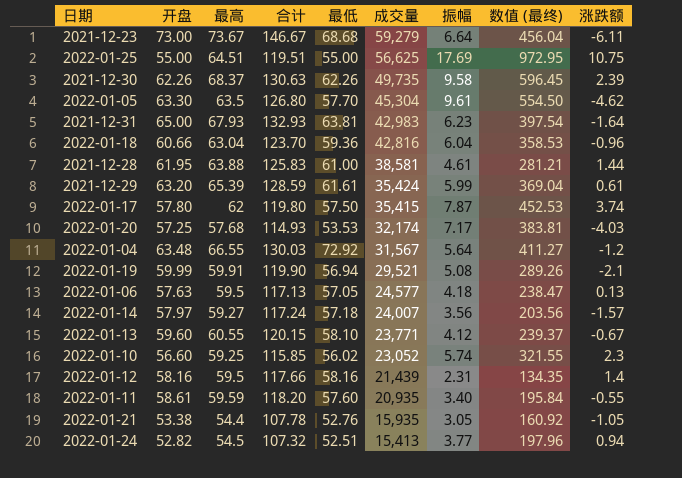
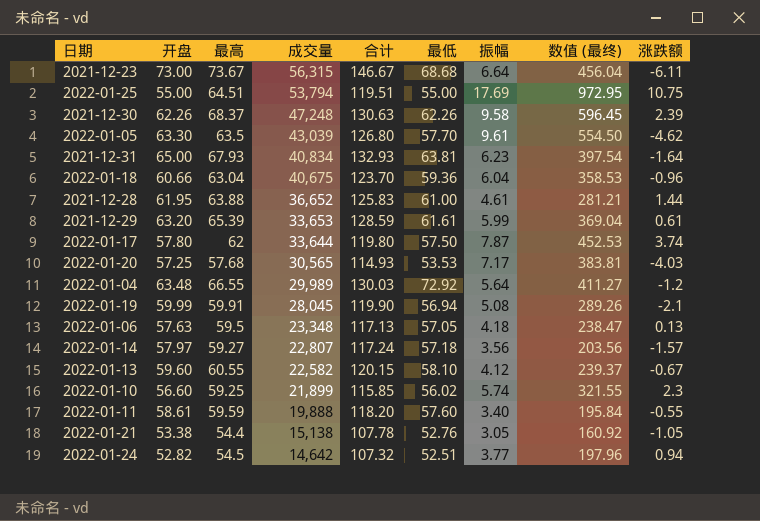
column 成交量 | position: 6 -> 4
row 2022-01-12: 58.16 | 59.5 | 117.66 | 58.16 | 21,439 | 2.31 | 134.35 | 1.4 -> none
2021-12-23 | 成交量: 59,279 -> 56,315
2022-01-25 | 成交量: 56,625 -> 53,794
2021-12-30 | 成交量: 49,735 -> 47,248
2022-01-05 | 成交量: 45,304 -> 43,039
2021-12-31 | 成交量: 42,983 -> 40,834
2022-01-18 | 成交量: 42,816 -> 40,675
2021-12-28 | 成交量: 38,581 -> 36,652
2021-12-29 | 成交量: 35,424 -> 33,653
2022-01-17 | 成交量: 35,415 -> 33,644
2022-01-20 | 成交量: 32,174 -> 30,565
2022-01-04 | 成交量: 31,567 -> 29,989
2022-01-19 | 成交量: 29,521 -> 28,045
2022-01-06 | 成交量: 24,577 -> 23,348
2022-01-14 | 成交量: 24,007 -> 22,807
2022-01-13 | 成交量: 23,771 -> 22,582
2022-01-10 | 成交量: 23,052 -> 21,899
2022-01-11 | 成交量: 20,935 -> 19,888
2022-01-21 | 成交量: 15,935 -> 15,138
2022-01-24 | 成交量: 15,413 -> 14,642

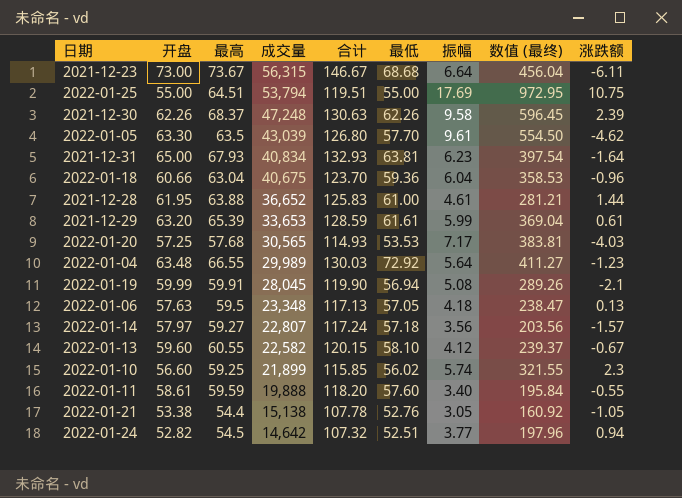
row 2022-01-17: 57.80 | 62 | 33,644 | 119.80 | 57.50 | 7.87 | 452.53 | 3.74 -> none
2022-01-04 | 涨跌额: -1.2 -> -1.23

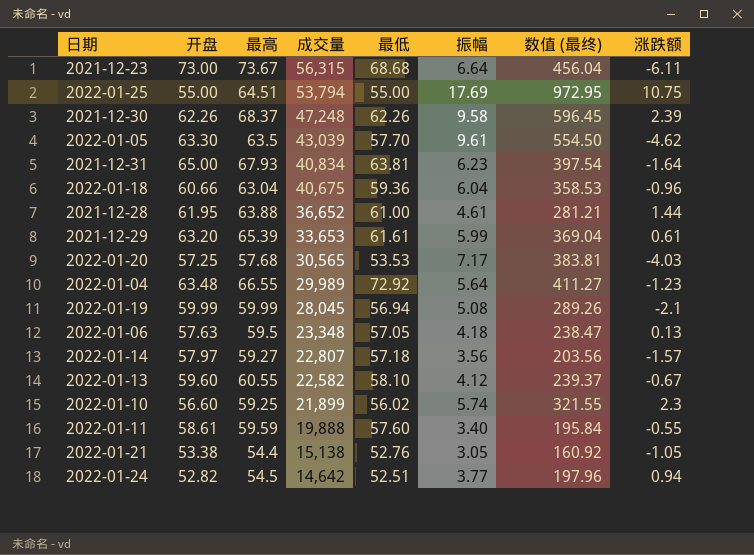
column 合计 | formula: [开盘] + [最高] -> none
2022-01-19 | 最高: 59.91 -> 59.99

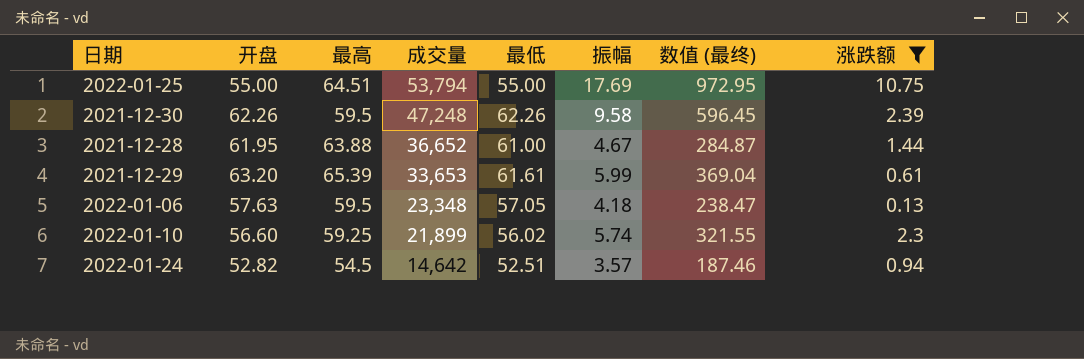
filter: none -> 涨跌额 >= 0.13
2021-12-30 | 最高: 68.37 -> 59.5
2021-12-28 | 振幅: 4.61 -> 4.67
2021-12-28 | 数值 (最终): 281.21 -> 284.87
2022-01-24 | 振幅: 3.77 -> 3.57
2022-01-24 | 数值 (最终): 197.96 -> 187.46

